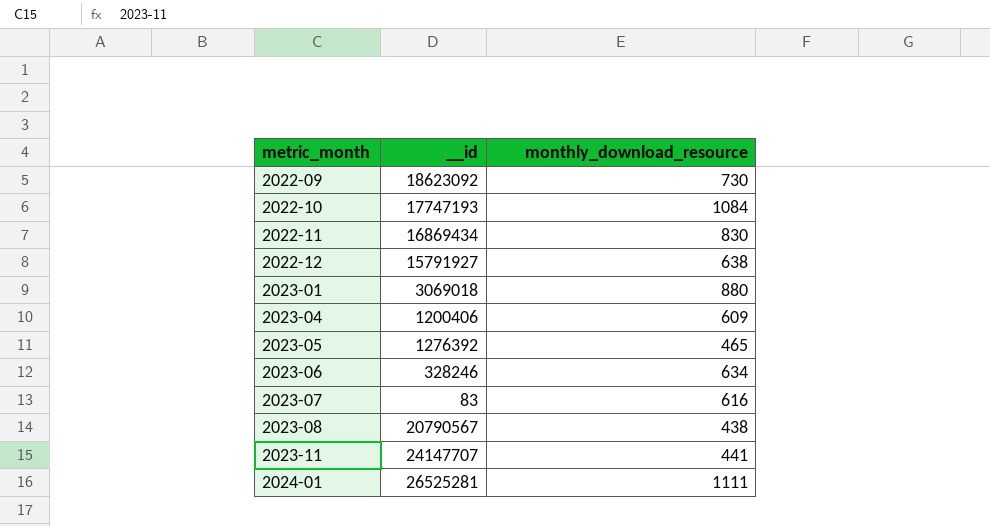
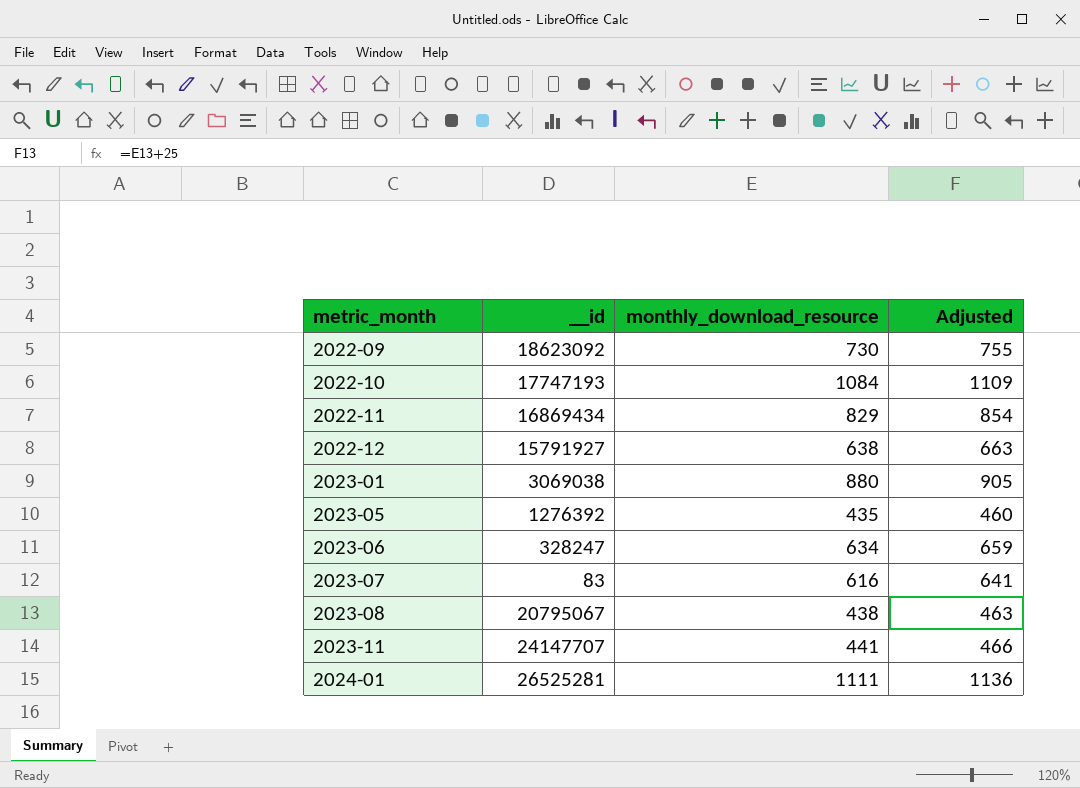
column Adjusted | formula: none -> [monthly_download_resource] + 25
row 2023-04: 1200406 | 609 -> none
2022-11 | monthly_download_resource: 830 -> 829
2023-01 | __id: 3069018 -> 3069038
2023-05 | monthly_download_resource: 465 -> 435
2023-06 | __id: 328246 -> 328247
2023-08 | __id: 20790567 -> 20795067

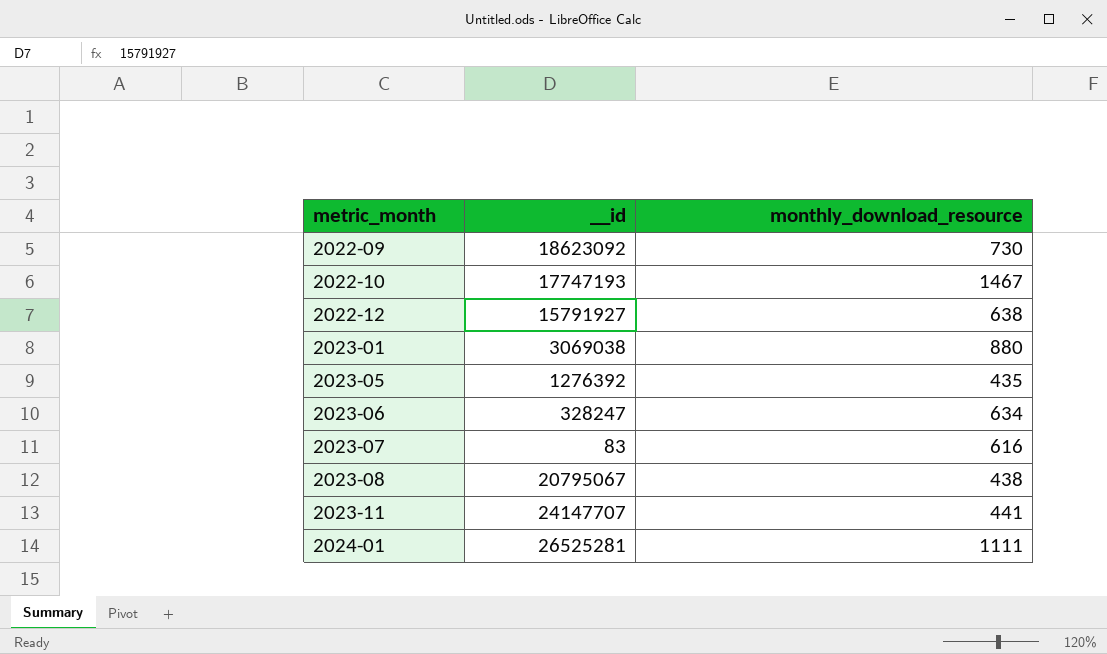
column Adjusted | formula: [monthly_download_resource] + 25 -> none
row 2022-11: 16869434 | 829 | 854 -> none
2022-10 | monthly_download_resource: 1084 -> 1467

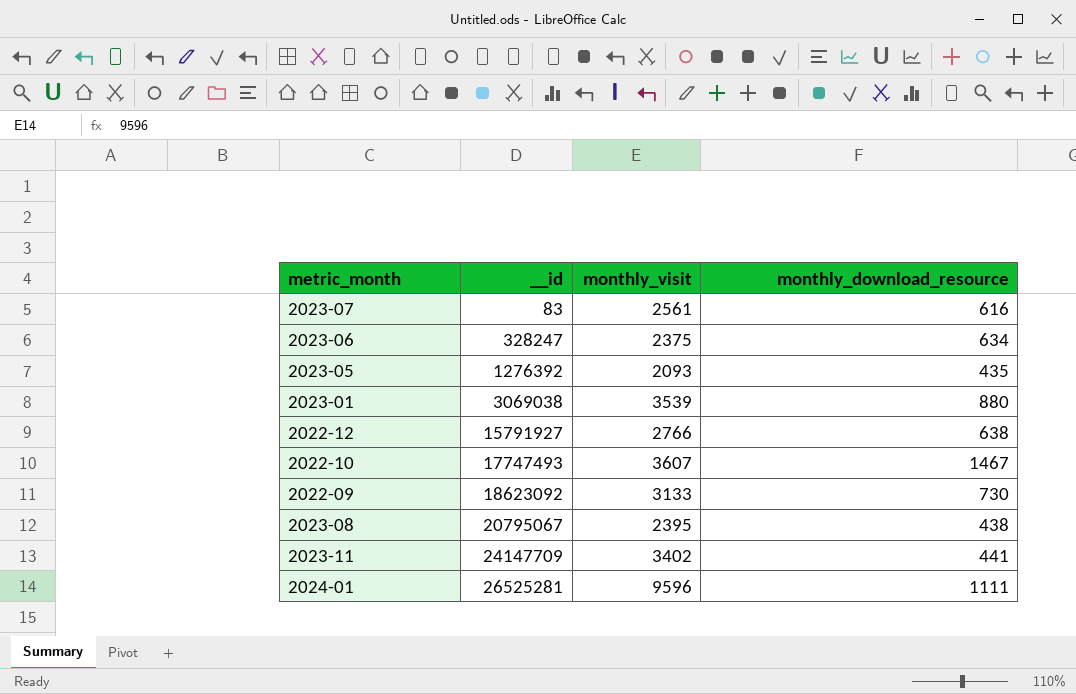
row order: metric_month ascending -> __id ascending
column monthly_visit | position: none -> 3
2022-10 | __id: 17747193 -> 17747493
2023-11 | __id: 24147707 -> 24147709

